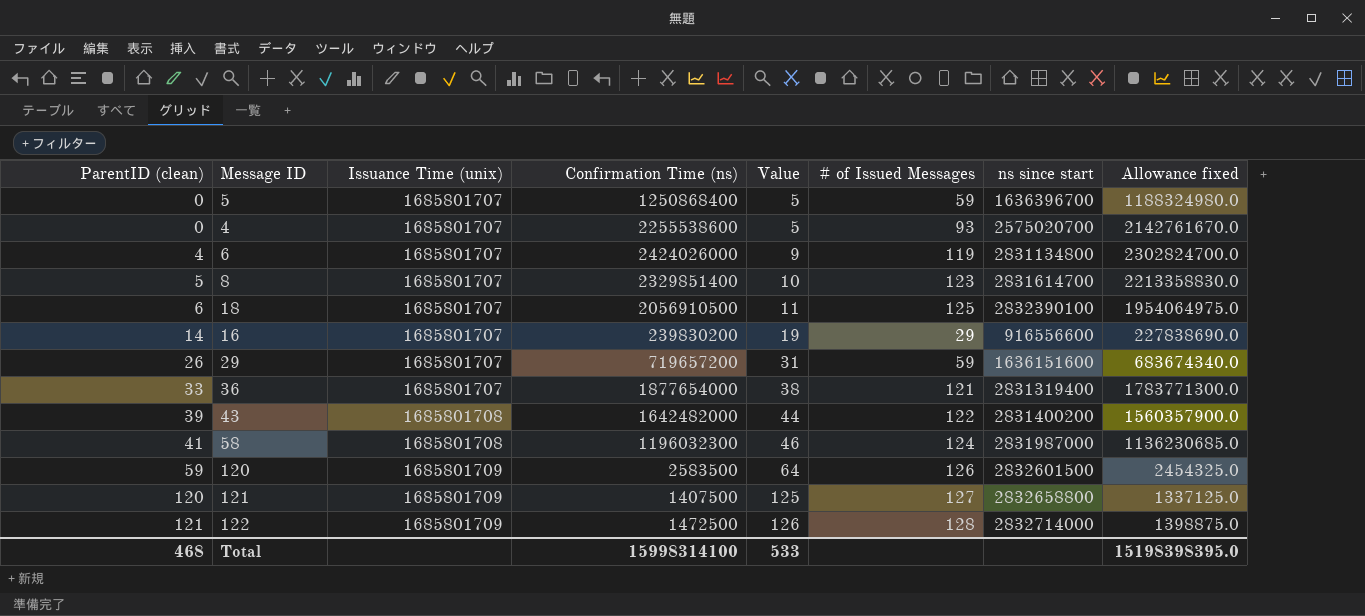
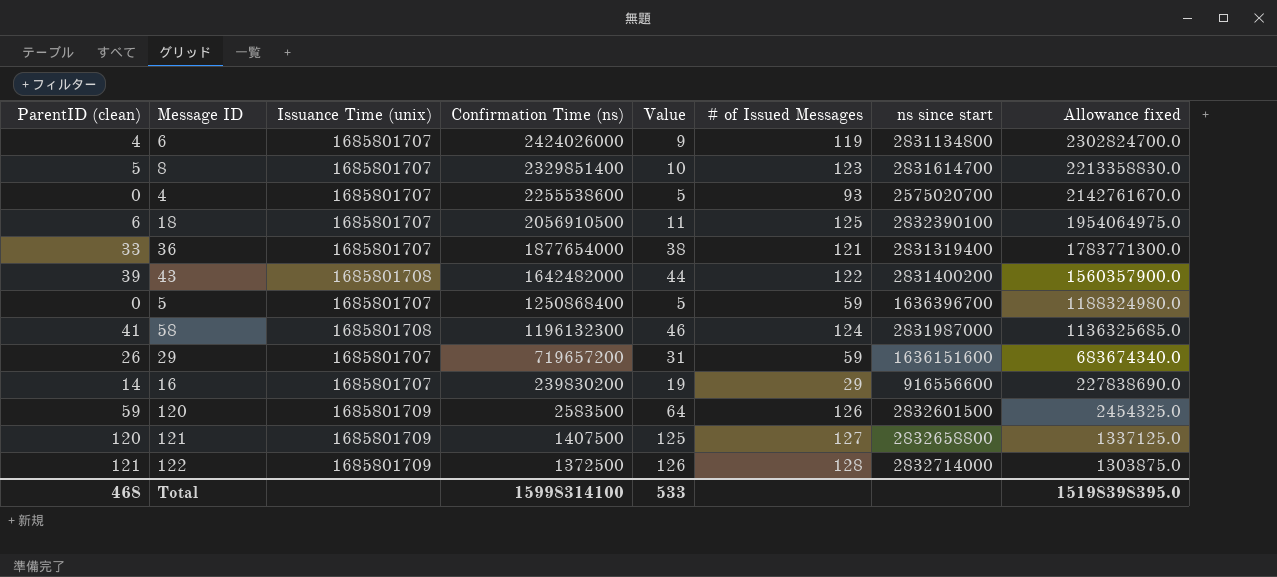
row order: ParentID (clean) ascending -> Confirmation Time (ns) descending
58 | Confirmation Time (ns): 1196032300 -> 1196132300
58 | Allowance fixed: 1136230685.0 -> 1136325685.0
122 | Confirmation Time (ns): 1472500 -> 1372500
122 | Allowance fixed: 1398875.0 -> 1303875.0

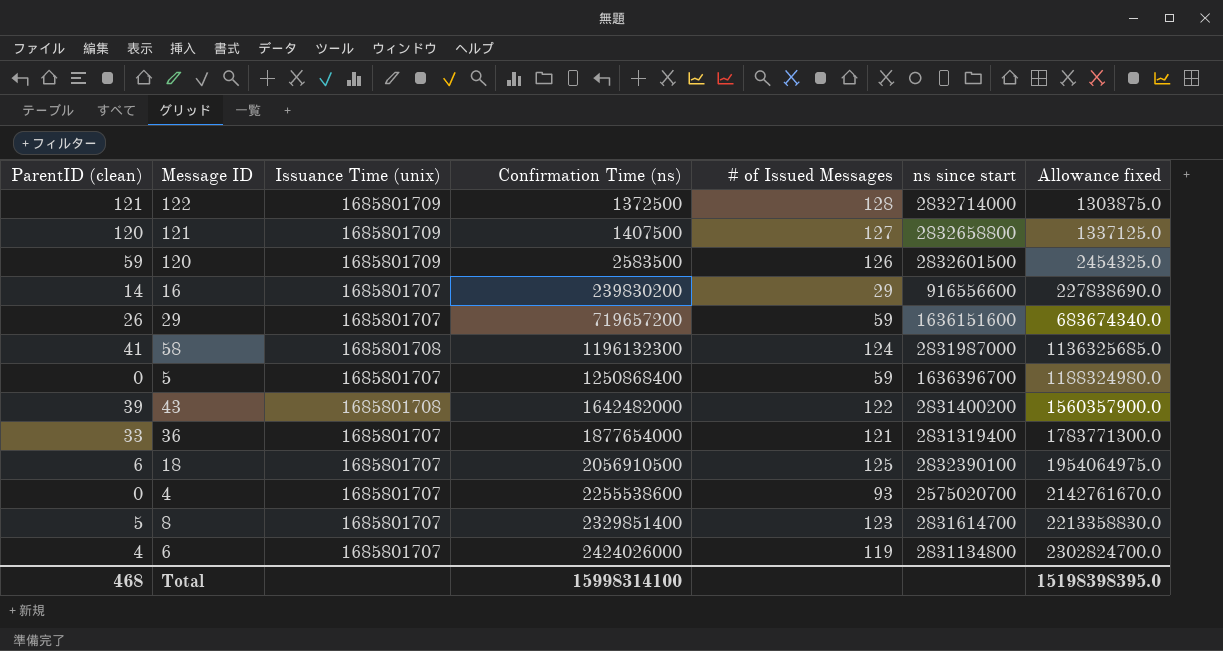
row order: Confirmation Time (ns) descending -> Confirmation Time (ns) ascending
column Value | formula: [ParentID (clean)] + 5 -> none

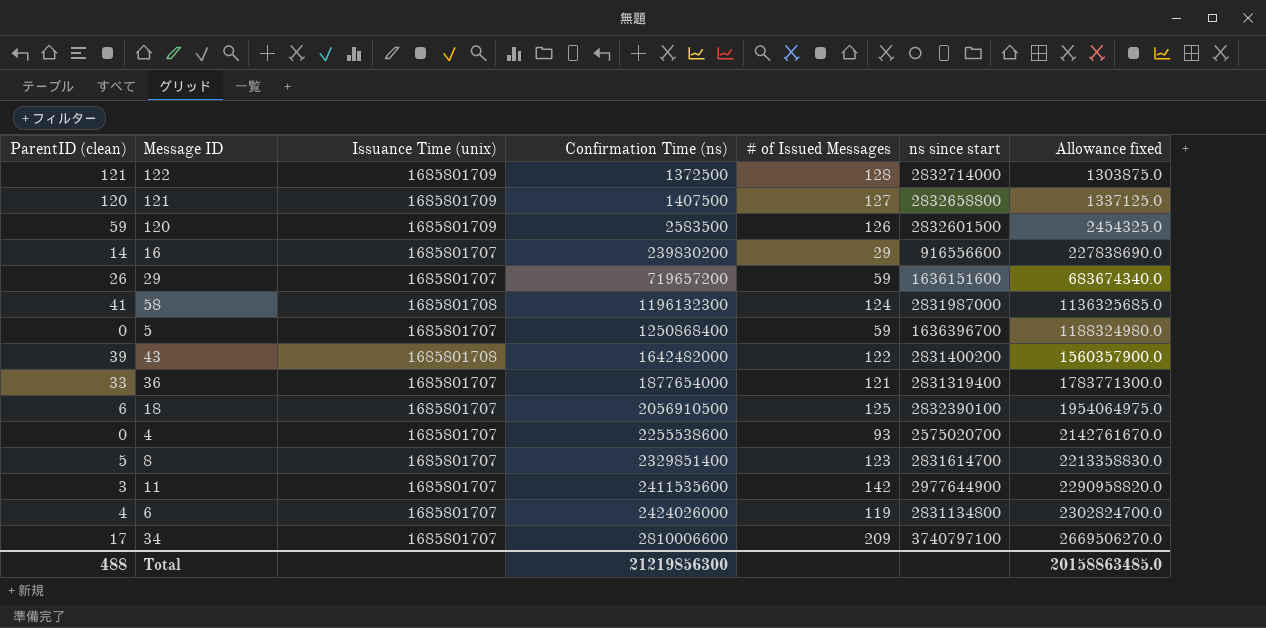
row 11: none -> 3 | 1685801707 | 2411535600 | 142 | 2977644900 | 2290958820.0
row 34: none -> 17 | 1685801707 | 2810006600 | 209 | 3740797100 | 2669506270.0
Total | ParentID (clean): 468 -> 488
Total | Confirmation Time (ns): 15998314100 -> 21219856300
Total | Allowance fixed: 15198398395.0 -> 20158863485.0

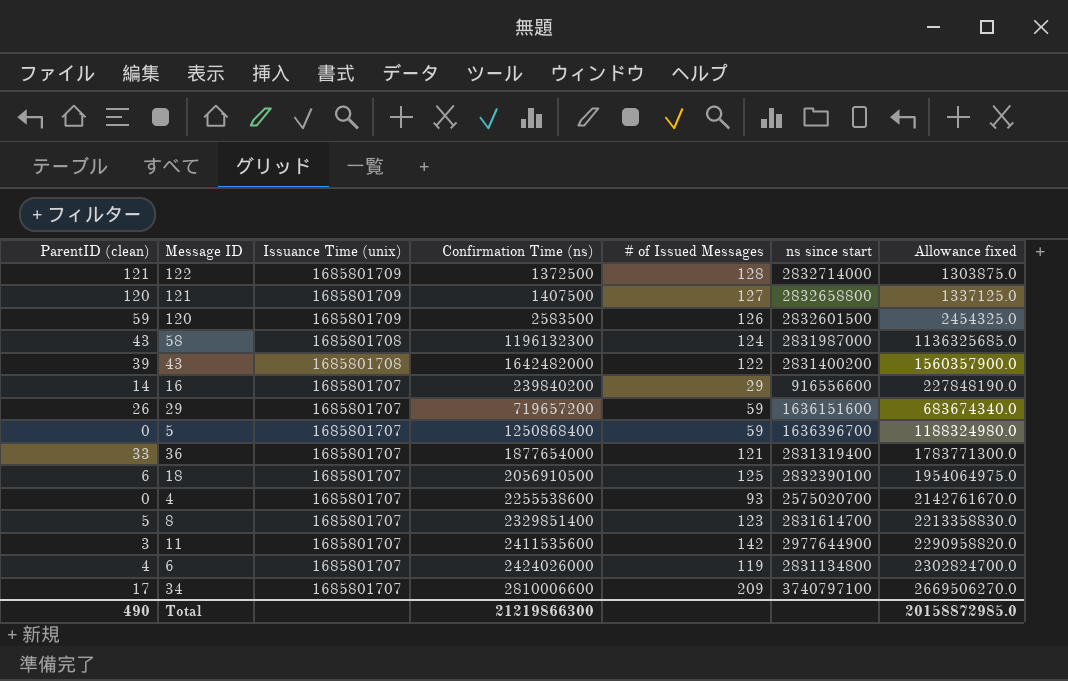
row order: Confirmation Time (ns) ascending -> Issuance Time (unix) descending
58 | ParentID (clean): 41 -> 43
16 | Confirmation Time (ns): 239830200 -> 239840200
16 | Allowance fixed: 227838690.0 -> 227848190.0
Total | ParentID (clean): 488 -> 490
Total | Confirmation Time (ns): 21219856300 -> 21219866300
Total | Allowance fixed: 20158863485.0 -> 20158872985.0

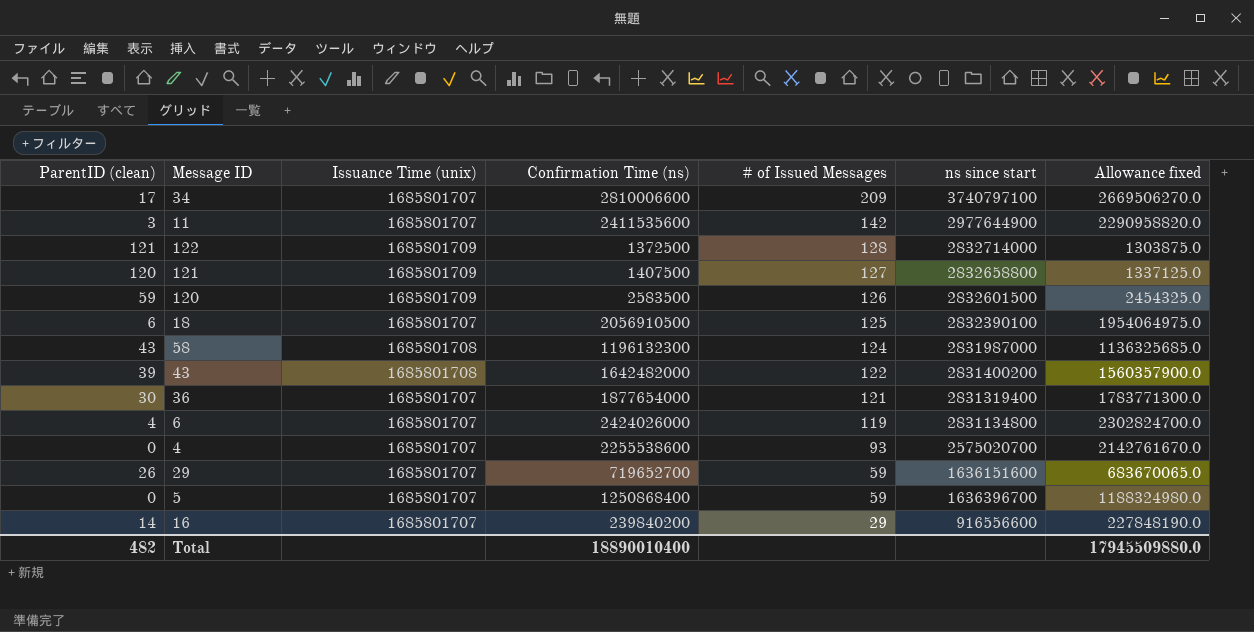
row order: Issuance Time (unix) descending -> # of Issued Messages descending
row 8: 5 | 1685801707 | 2329851400 | 123 | 2831614700 | 2213358830.0 -> none
36 | ParentID (clean): 33 -> 30
29 | Confirmation Time (ns): 719657200 -> 719652700
29 | Allowance fixed: 683674340.0 -> 683670065.0
Total | ParentID (clean): 490 -> 482
Total | Confirmation Time (ns): 21219866300 -> 18890010400
Total | Allowance fixed: 20158872985.0 -> 17945509880.0

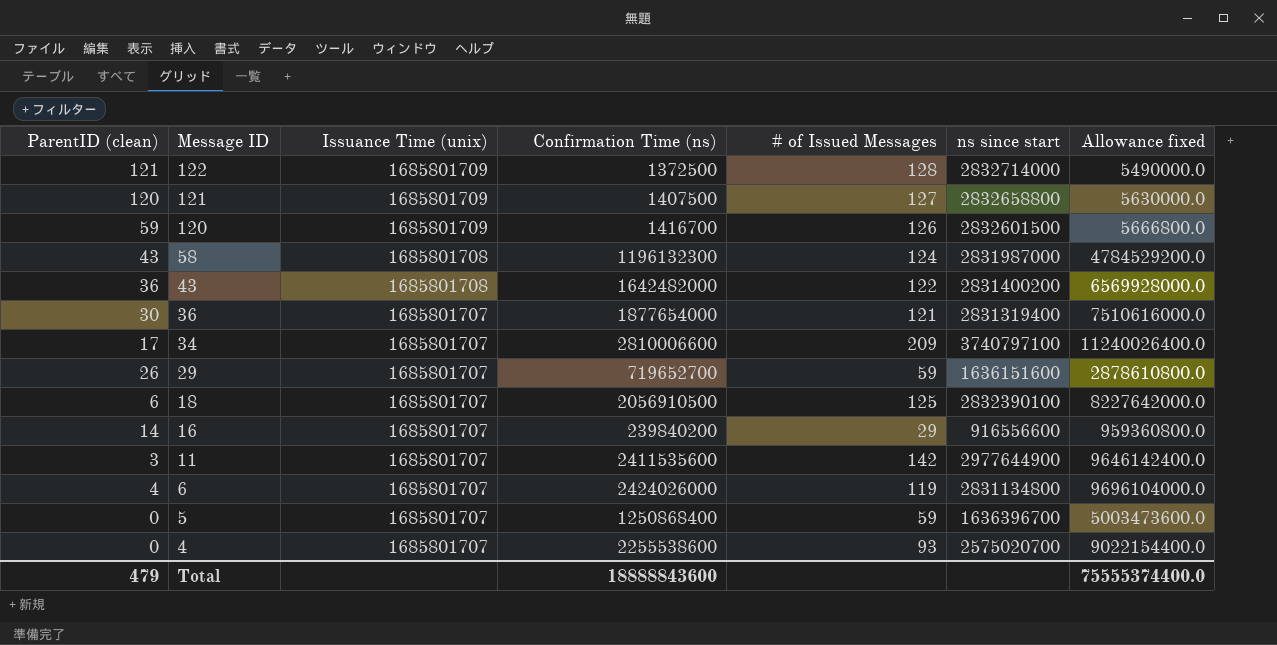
row order: # of Issued Messages descending -> Message ID descending
column Allowance fixed | formula: [Confirmation Time (ns)] * 0.95 -> [Confirmation Time (ns)] * 4
120 | Confirmation Time (ns): 2583500 -> 1416700
43 | ParentID (clean): 39 -> 36
Total | ParentID (clean): 482 -> 479
Total | Confirmation Time (ns): 18890010400 -> 18888843600
Total | Allowance fixed: 17945509880.0 -> 75555374400.0

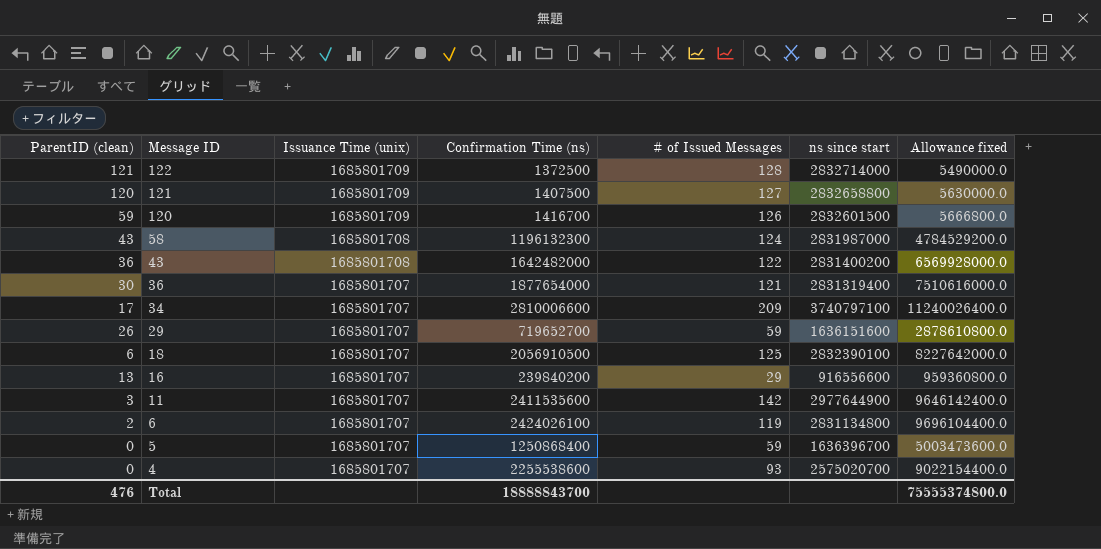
16 | ParentID (clean): 14 -> 13
6 | ParentID (clean): 4 -> 2
6 | Confirmation Time (ns): 2424026000 -> 2424026100
6 | Allowance fixed: 9696104000.0 -> 9696104400.0
Total | ParentID (clean): 479 -> 476
Total | Confirmation Time (ns): 18888843600 -> 18888843700
Total | Allowance fixed: 75555374400.0 -> 75555374800.0

